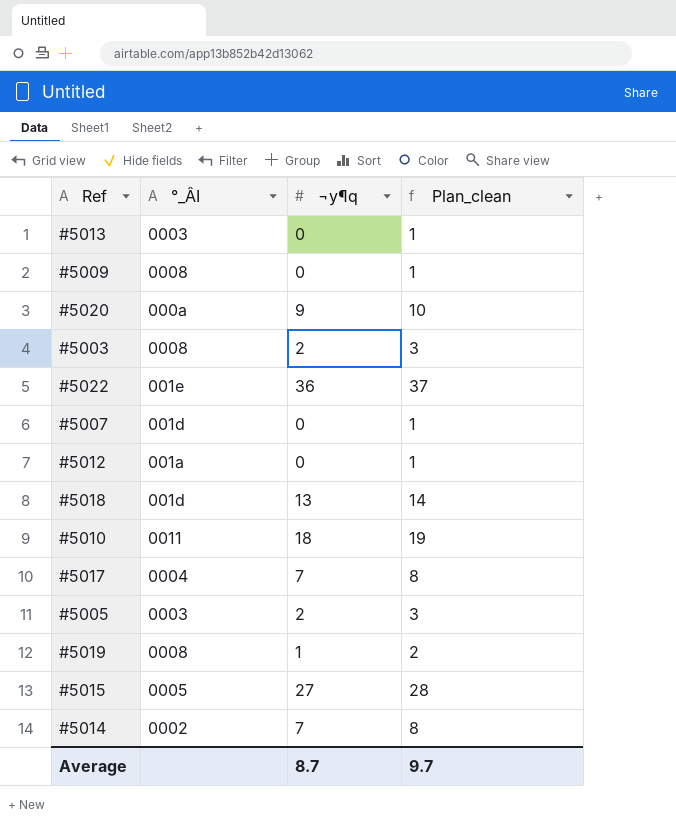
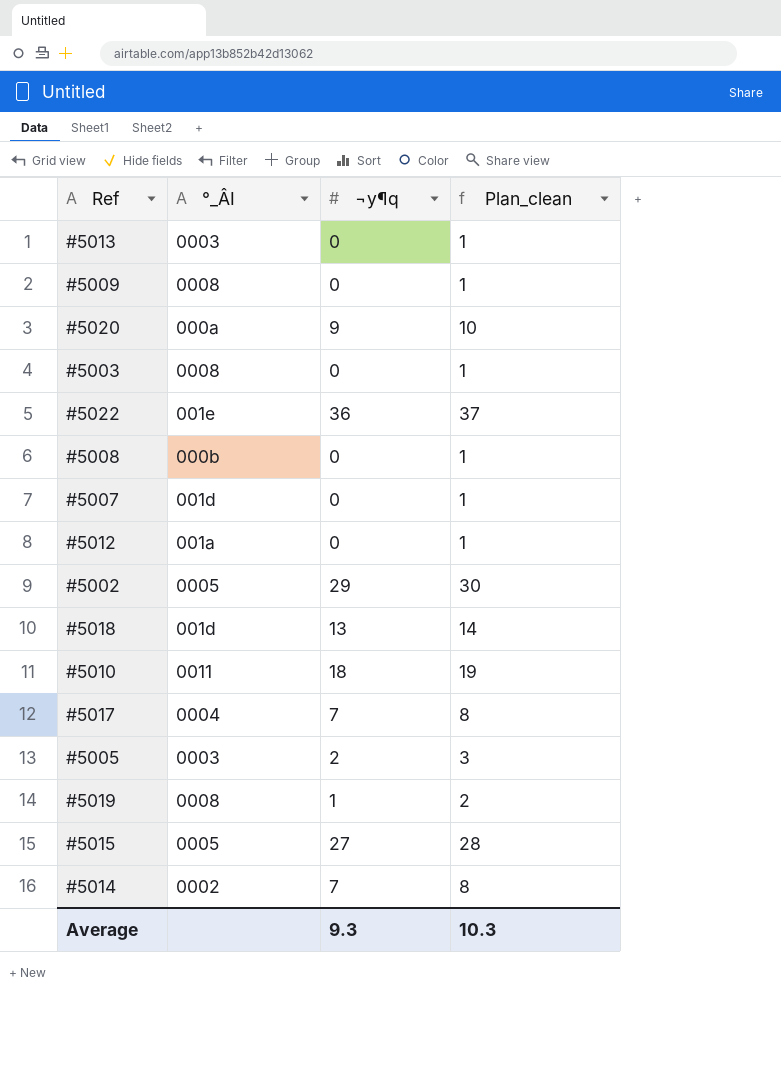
#5003 | ¬y¶q: 2 -> 0
#5003 | Plan_clean: 3 -> 1
row #5008: none -> 000b | 0 | 1
row #5002: none -> 0005 | 29 | 30
Average | ¬y¶q: 8.7 -> 9.3
Average | Plan_clean: 9.7 -> 10.3

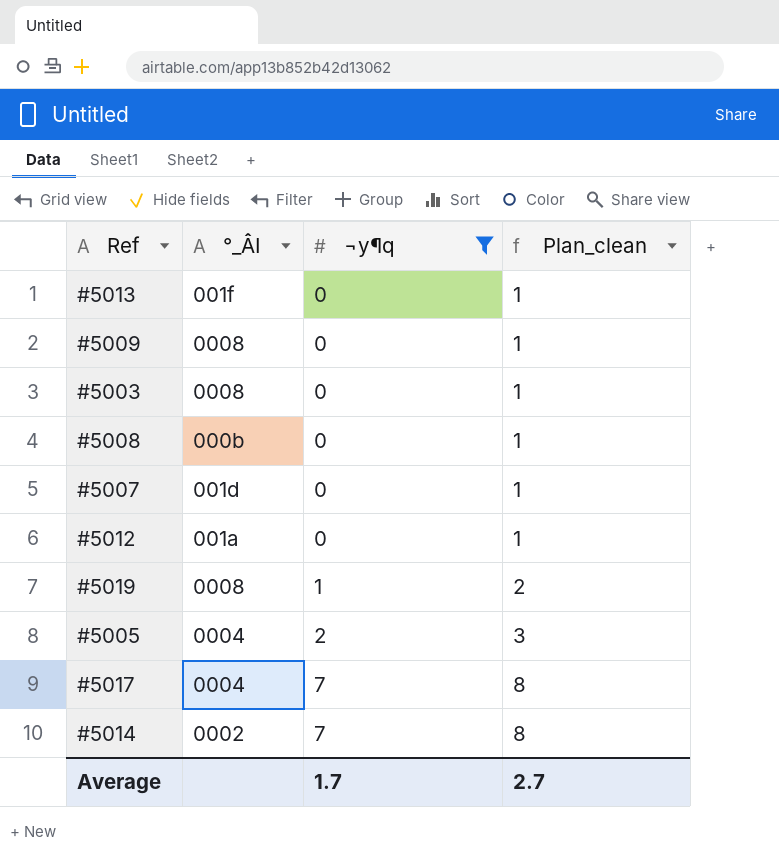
filter: none -> ¬y¶q <= 7
row order: none -> ¬y¶q ascending
#5013 | °_ÂI: 0003 -> 001f
#5005 | °_ÂI: 0003 -> 0004
Average | ¬y¶q: 9.3 -> 1.7
Average | Plan_clean: 10.3 -> 2.7

